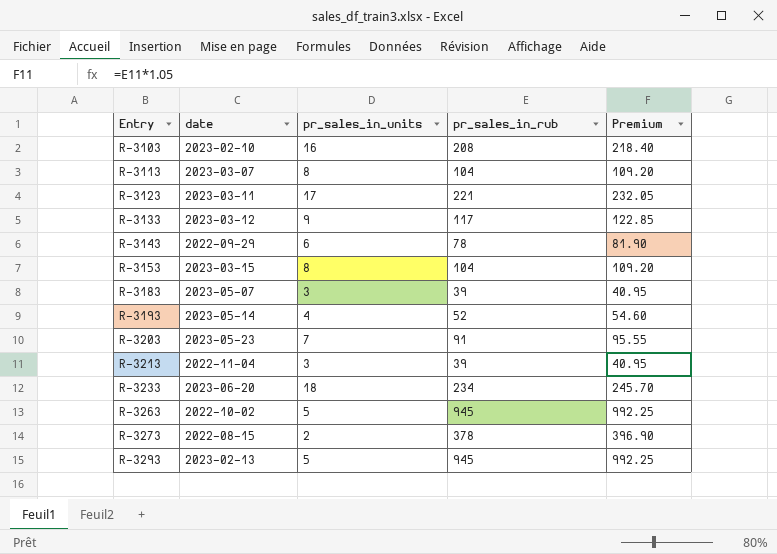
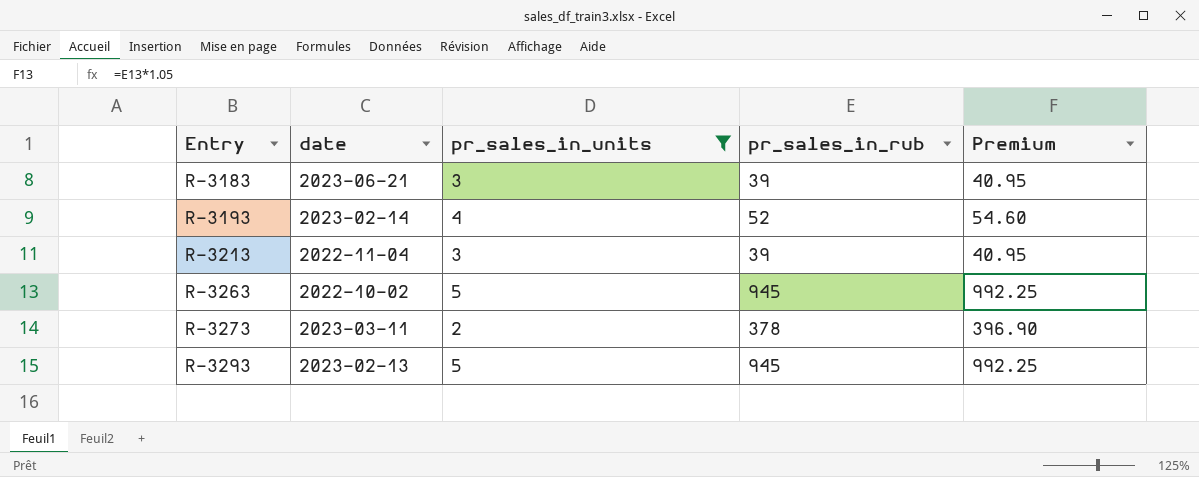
filter: none -> pr_sales_in_units <= 5
R-3183 | date: 2023-05-07 -> 2023-06-21
R-3193 | date: 2023-05-14 -> 2023-02-14
R-3273 | date: 2022-08-15 -> 2023-03-11

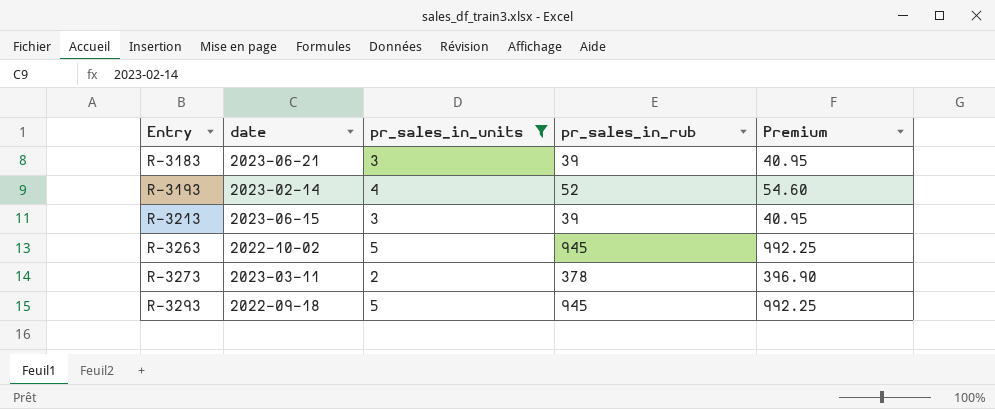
R-3213 | date: 2022-11-04 -> 2023-06-15
R-3293 | date: 2023-02-13 -> 2022-09-18

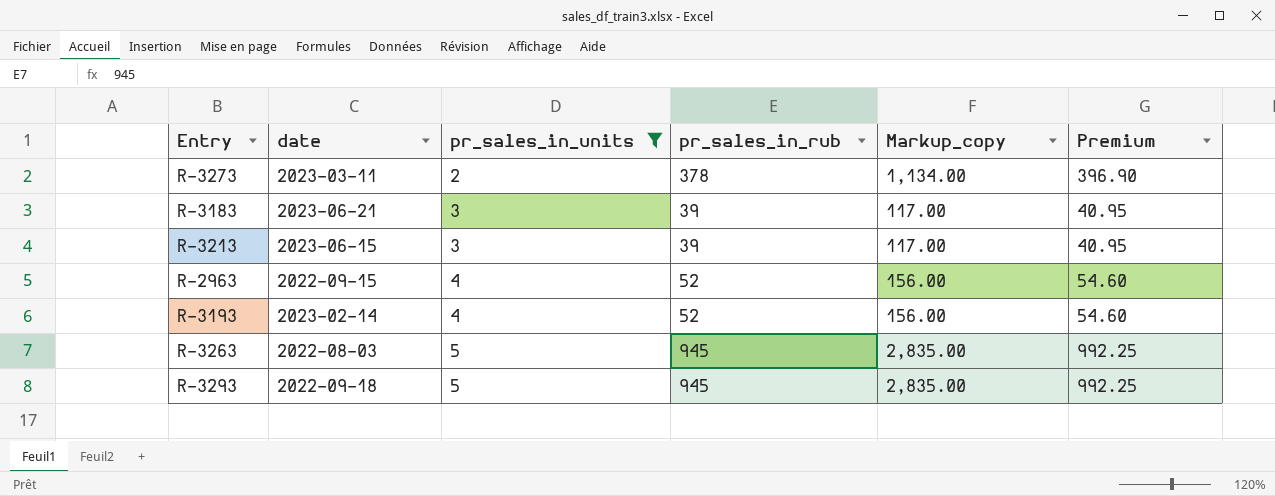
row order: Entry ascending -> pr_sales_in_units ascending
column Markup_copy | formula: none -> [pr_sales_in_rub] * 3
row R-2963: none -> 2022-09-15 | 4 | 52 | 156.00 | 54.60
R-3263 | date: 2022-10-02 -> 2022-08-03

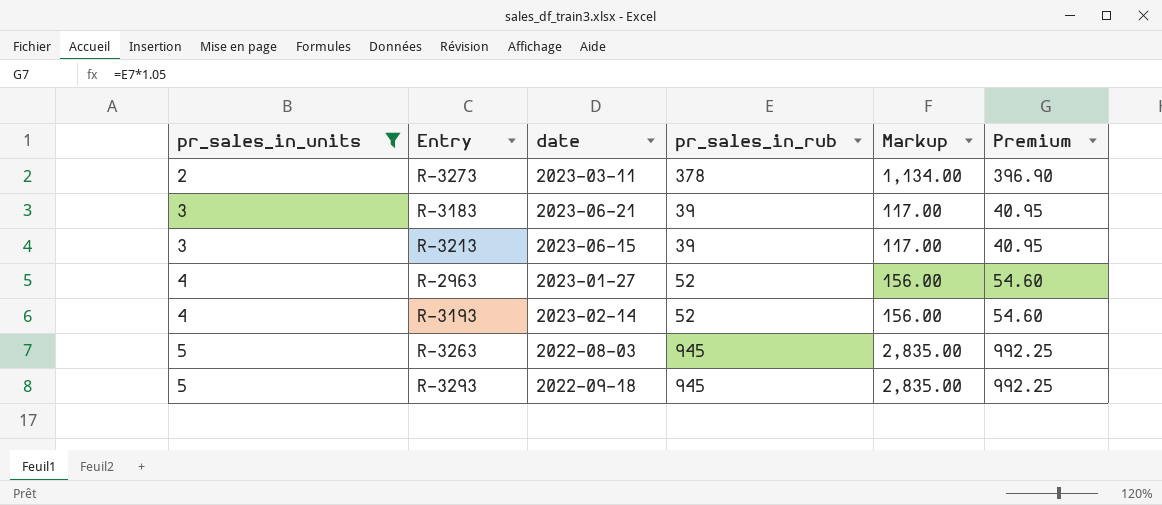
column pr_sales_in_units | position: 3 -> 1
column name: Markup_copy -> Markup
R-2963 | date: 2022-09-15 -> 2023-01-27

